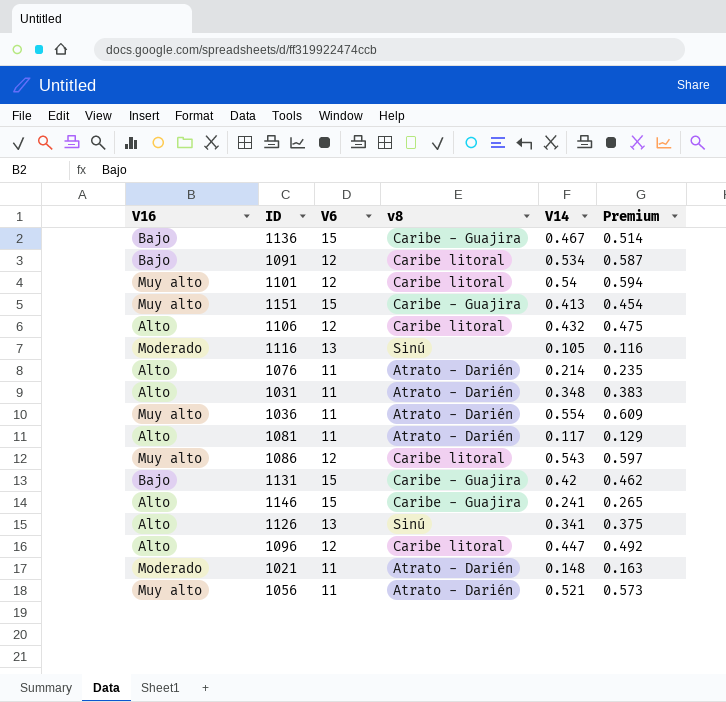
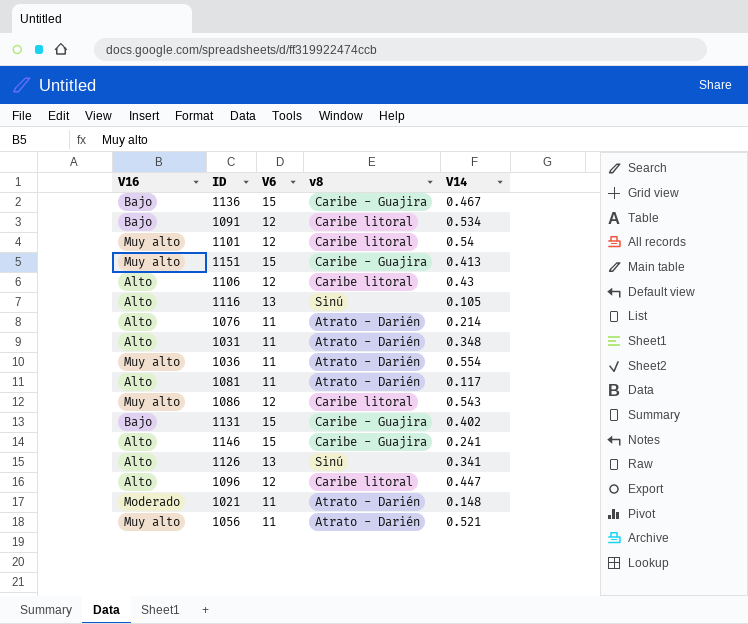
column Premium | formula: [V14] * 1.1 -> none
1106 | V14: 0.432 -> 0.43
1116 | V16: Moderado -> Alto
1131 | V14: 0.42 -> 0.402

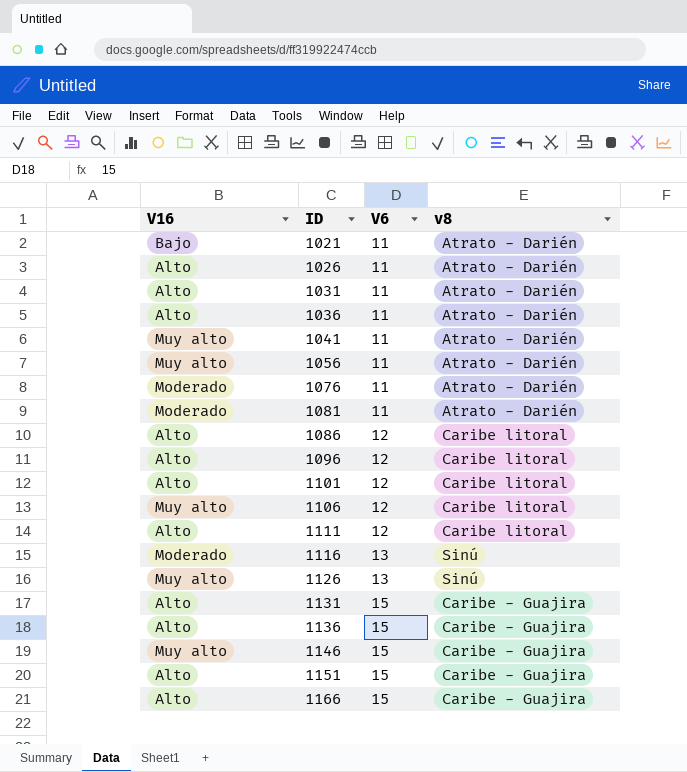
row order: none -> ID ascending
column V14 | position: 5 -> none
row 1091: Bajo | 12 | Caribe litoral | 0.534 -> none
1021 | V16: Moderado -> Bajo
row 1026: none -> Alto | 11 | Atrato - Darién
1036 | V16: Muy alto -> Alto
row 1041: none -> Muy alto | 11 | Atrato - Darién
1076 | V16: Alto -> Moderado
1081 | V16: Alto -> Moderado
1086 | V16: Muy alto -> Alto
1101 | V16: Muy alto -> Alto
1106 | V16: Alto -> Muy alto
row 1111: none -> Alto | 12 | Caribe litoral
1116 | V16: Alto -> Moderado
1126 | V16: Alto -> Muy alto
1131 | V16: Bajo -> Alto
1136 | V16: Bajo -> Alto
1146 | V16: Alto -> Muy alto
1151 | V16: Muy alto -> Alto
row 1166: none -> Alto | 15 | Caribe - Guajira

